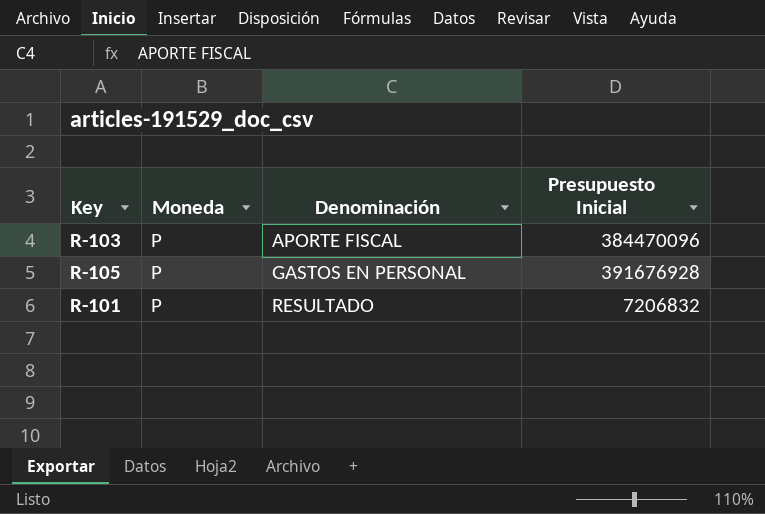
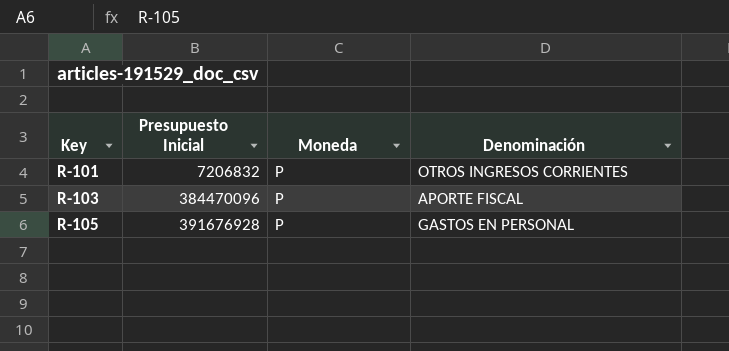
row order: Denominación ascending -> Key ascending
column Presupuesto Inicial | position: 4 -> 2
R-101 | Denominación: RESULTADO -> OTROS INGRESOS CORRIENTES

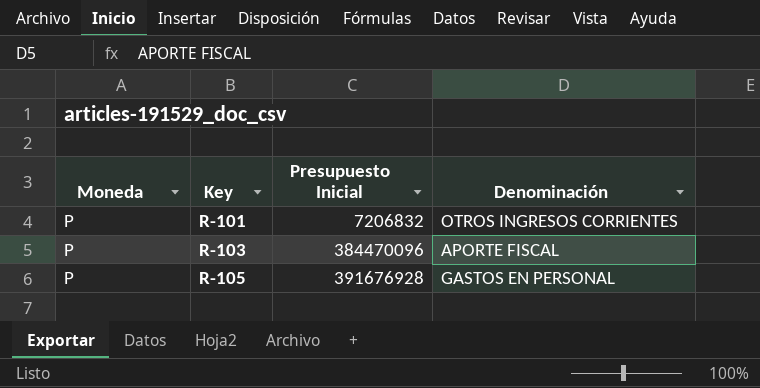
column Moneda | position: 3 -> 1

